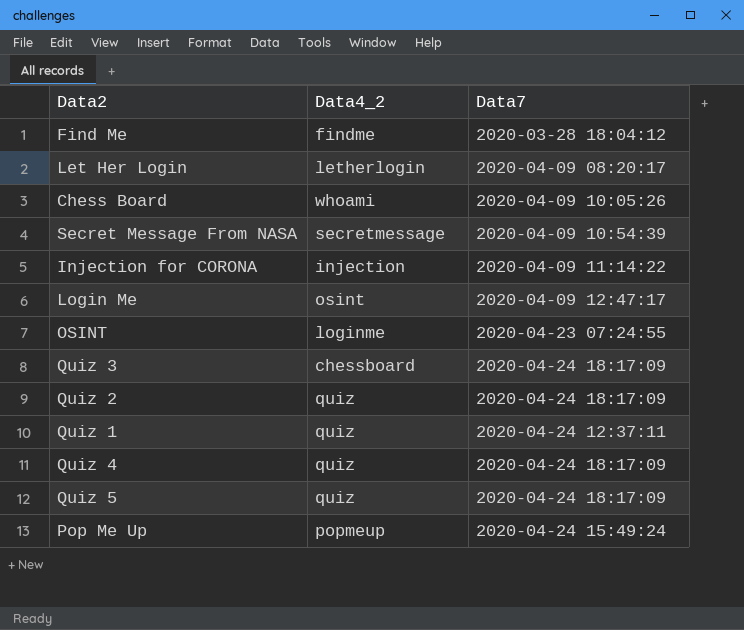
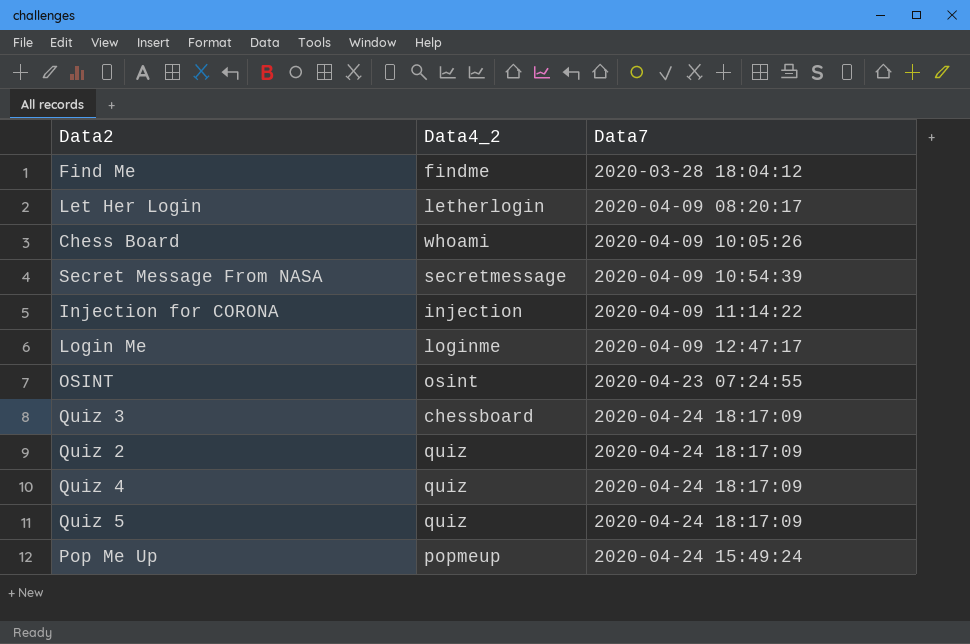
row Quiz 1: quiz | 2020-04-24 12:37:11 -> none
Login Me | Data4_2: osint -> loginme
OSINT | Data4_2: loginme -> osint

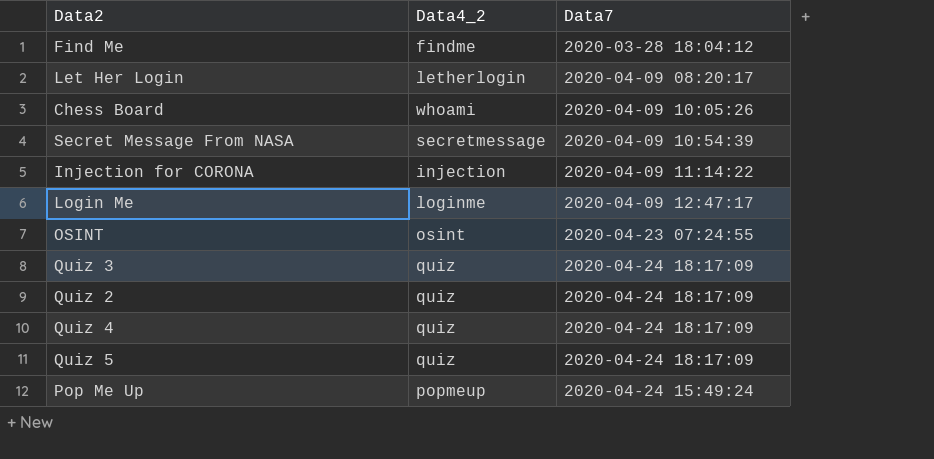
Quiz 3 | Data4_2: chessboard -> quiz

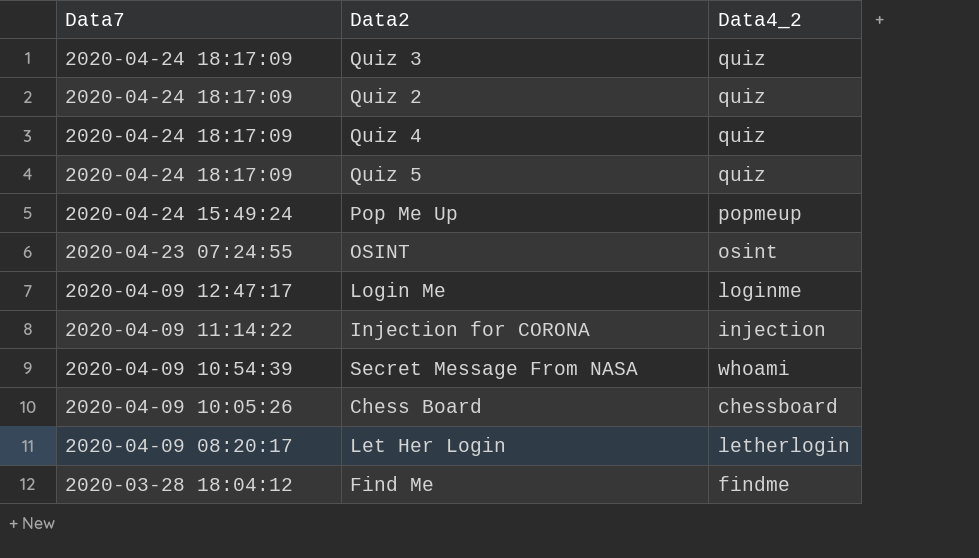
row order: none -> Data7 descending
column Data7 | position: 3 -> 1
Secret Message From NASA | Data4_2: secretmessage -> whoami
Chess Board | Data4_2: whoami -> chessboard

